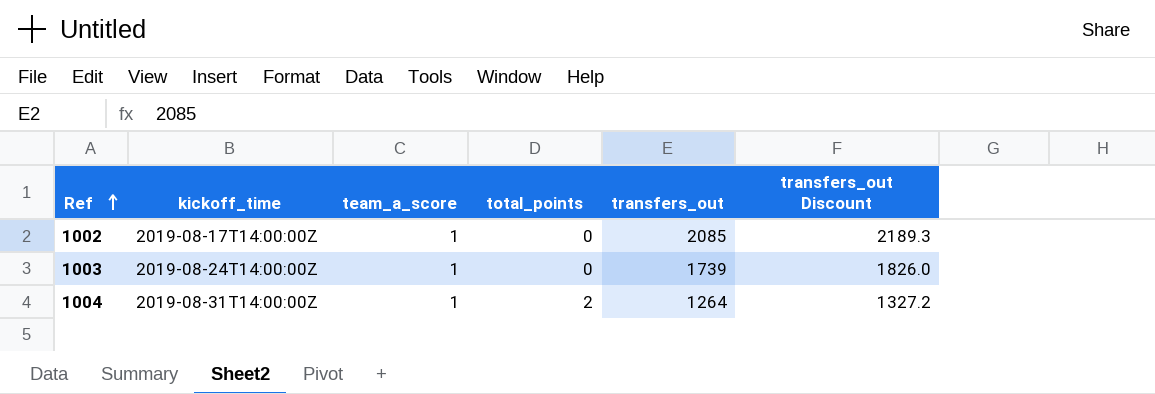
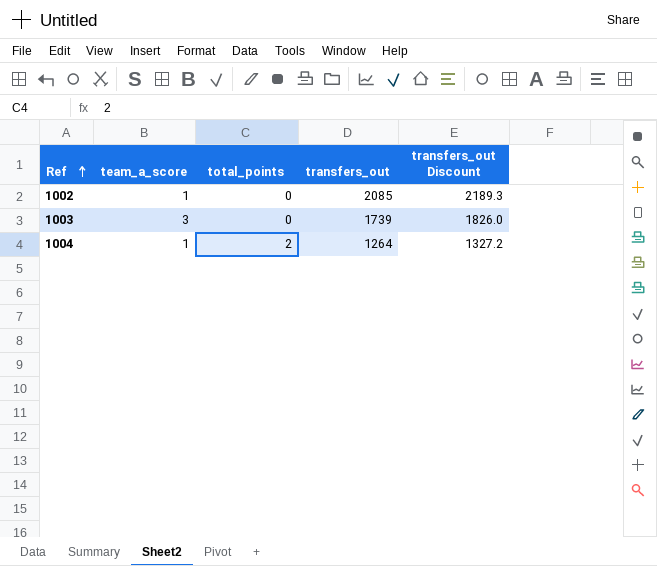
column kickoff_time | position: 2 -> none
1003 | team_a_score: 1 -> 3

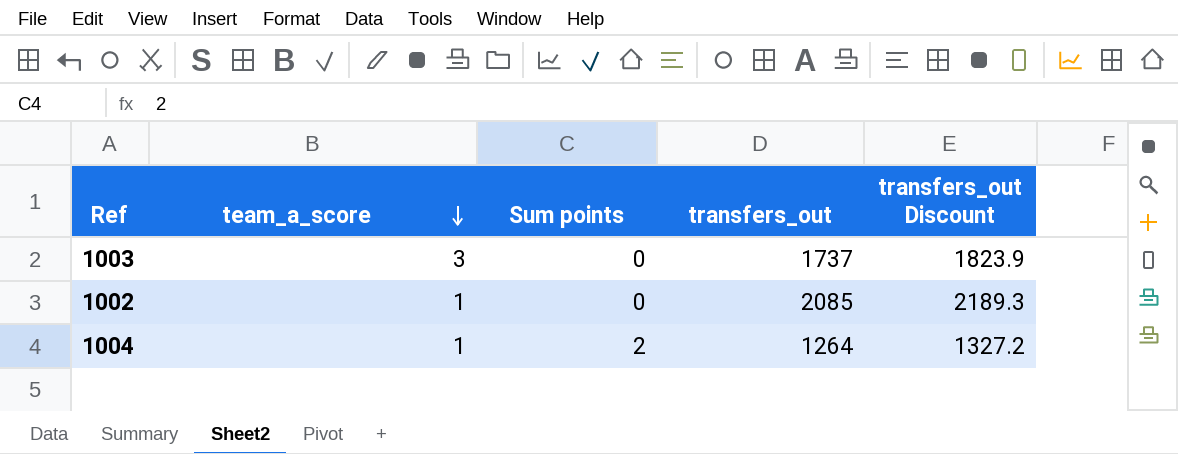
row order: Ref ascending -> team_a_score descending
column name: total_points -> Sum points
1003 | transfers_out: 1739 -> 1737
1003 | transfers_out Discount: 1826.0 -> 1823.9

